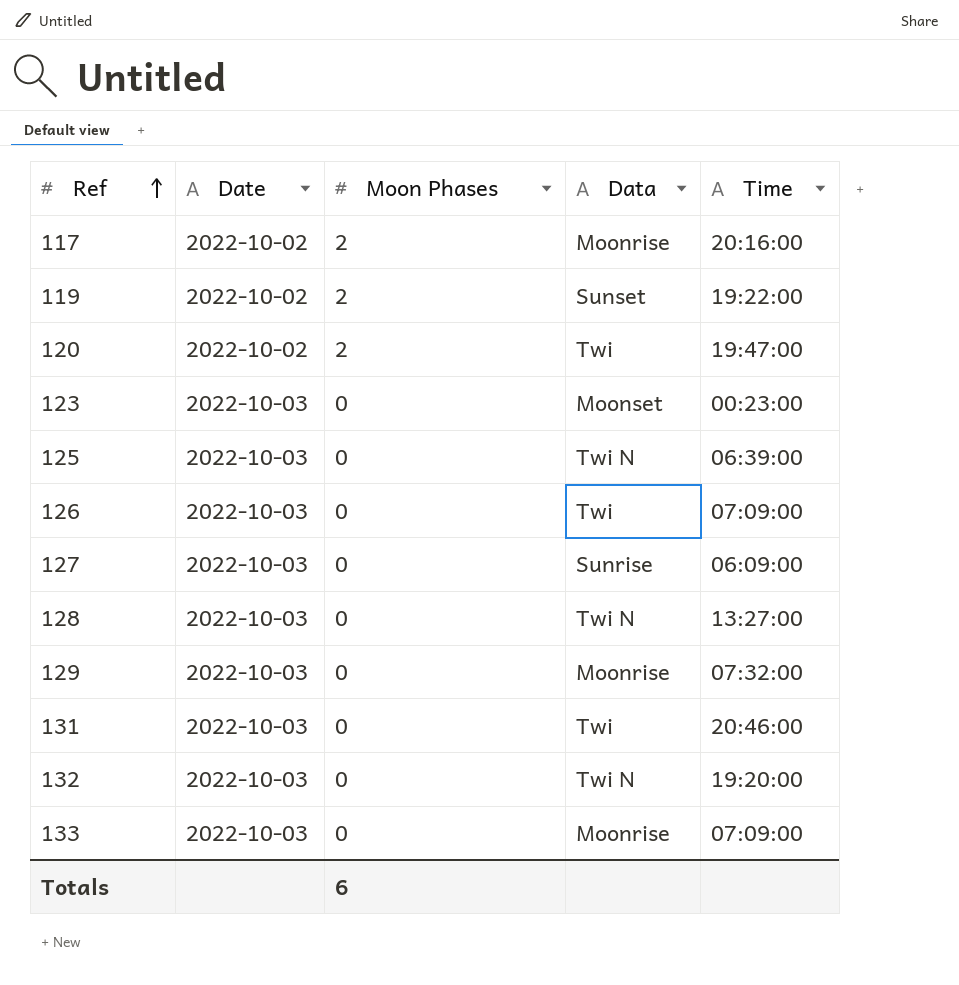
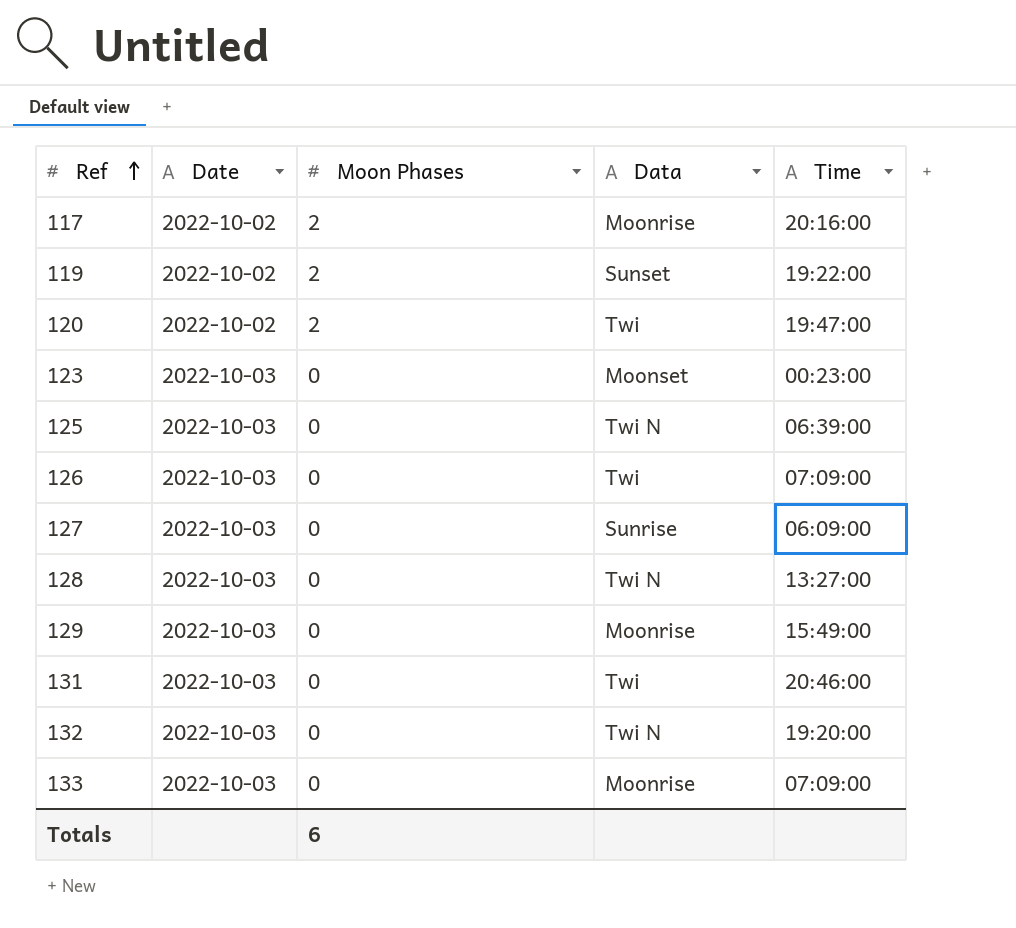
129 | Time: 07:32:00 -> 15:49:00

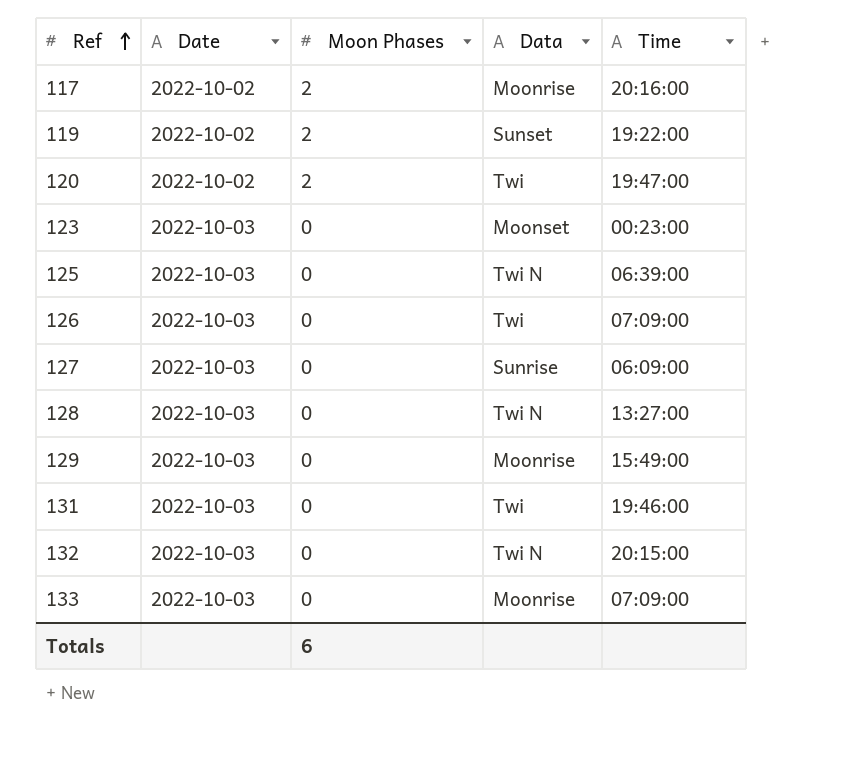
131 | Time: 20:46:00 -> 19:46:00
132 | Time: 19:20:00 -> 20:15:00

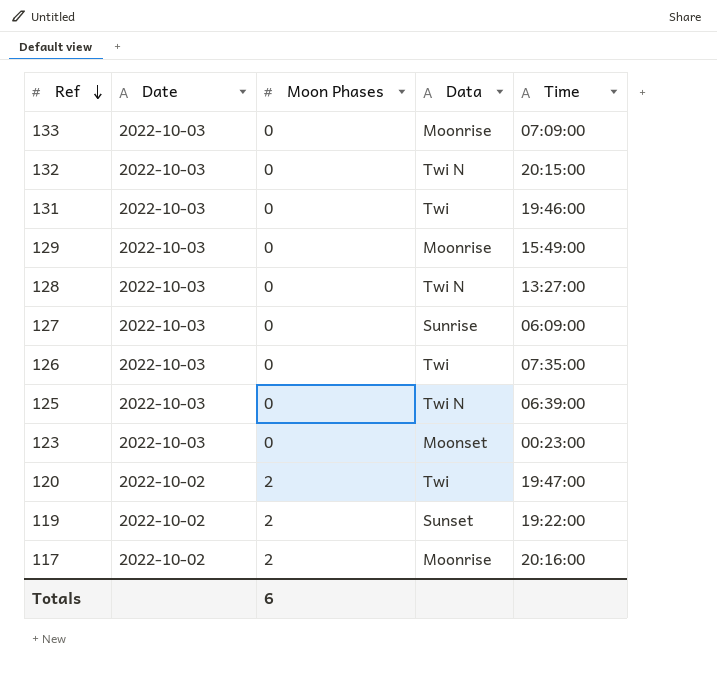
row order: Ref ascending -> Ref descending
126 | Time: 07:09:00 -> 07:35:00

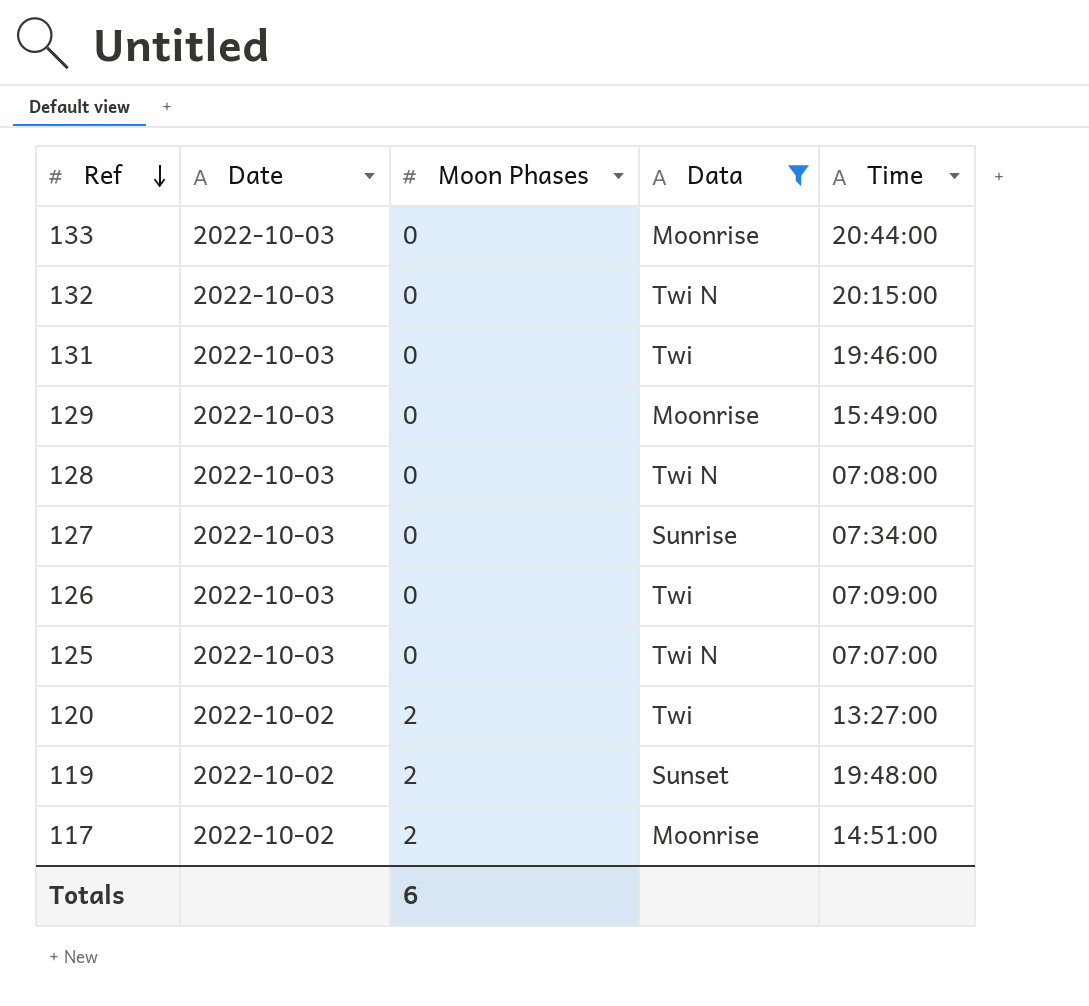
filter: none -> Data != Moonset
133 | Time: 07:09:00 -> 20:44:00
128 | Time: 13:27:00 -> 07:08:00
127 | Time: 06:09:00 -> 07:34:00
126 | Time: 07:35:00 -> 07:09:00
125 | Time: 06:39:00 -> 07:07:00
120 | Time: 19:47:00 -> 13:27:00
119 | Time: 19:22:00 -> 19:48:00
117 | Time: 20:16:00 -> 14:51:00

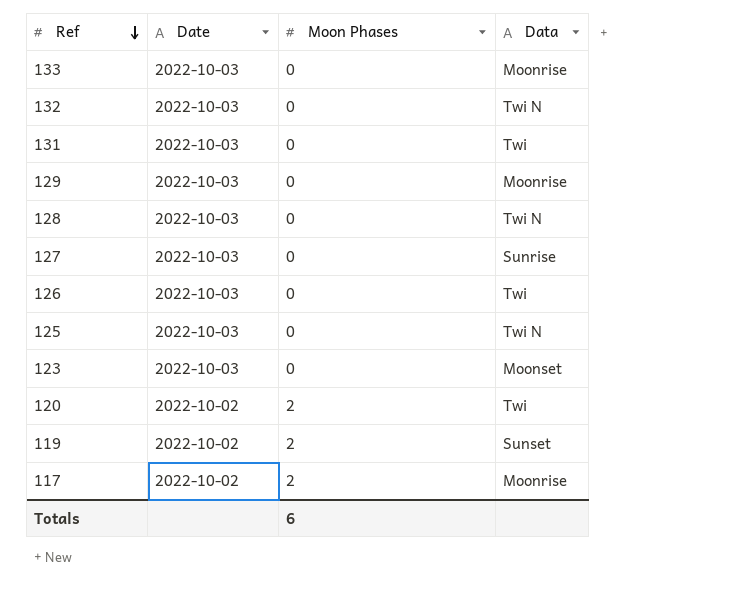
filter: Data != Moonset -> none
column Time | position: 5 -> none

